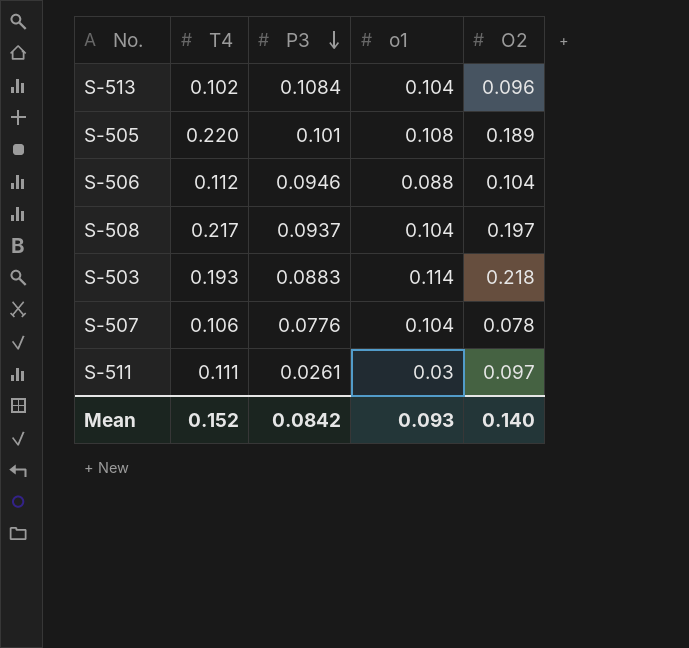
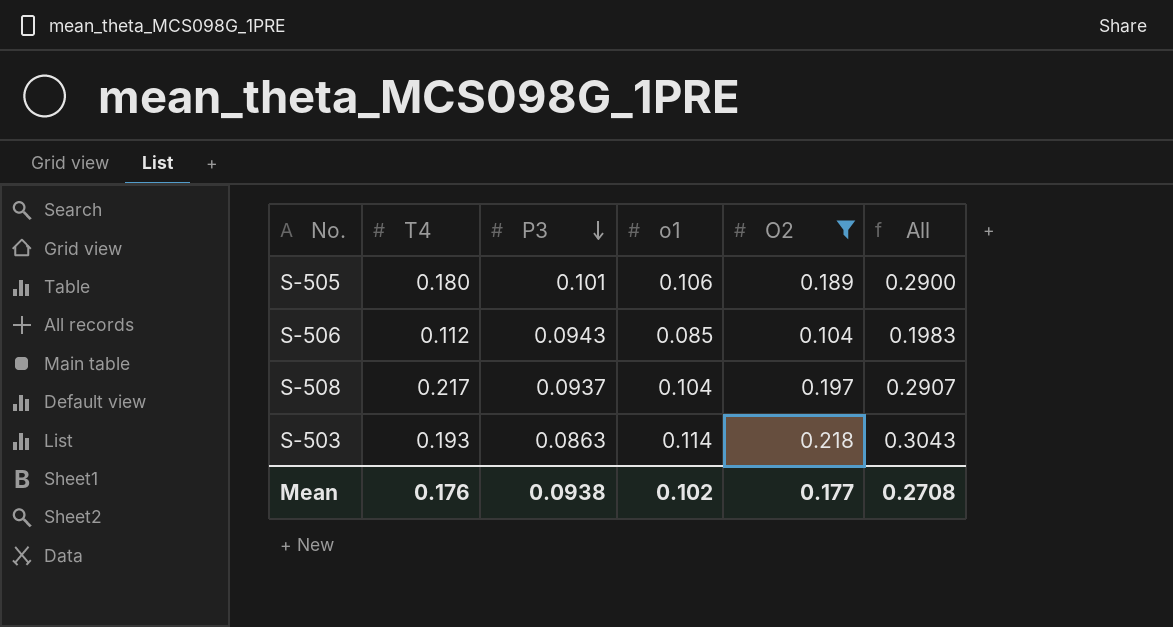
filter: none -> O2 >= 0.104
column All | formula: none -> [P3] + [O2]
S-505 | T4: 0.220 -> 0.180
S-505 | o1: 0.108 -> 0.106
S-506 | P3: 0.0946 -> 0.0943
S-506 | o1: 0.088 -> 0.085
S-503 | P3: 0.0883 -> 0.0863
Mean | T4: 0.152 -> 0.176
Mean | P3: 0.0842 -> 0.0938
Mean | o1: 0.093 -> 0.102
Mean | O2: 0.140 -> 0.177

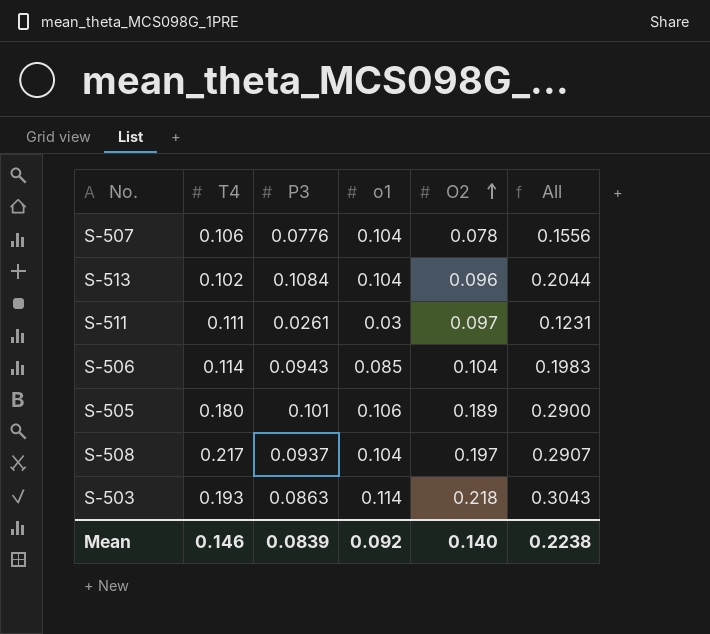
filter: O2 >= 0.104 -> none
row order: P3 descending -> O2 ascending
S-506 | T4: 0.112 -> 0.114
Mean | T4: 0.176 -> 0.146
Mean | P3: 0.0938 -> 0.0839
Mean | o1: 0.102 -> 0.092
Mean | O2: 0.177 -> 0.140
Mean | All: 0.2708 -> 0.2238

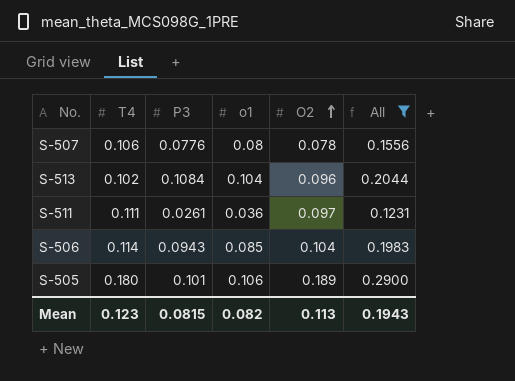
filter: none -> All <= 0.2900
S-507 | o1: 0.104 -> 0.08
S-511 | o1: 0.03 -> 0.036
Mean | T4: 0.146 -> 0.123
Mean | P3: 0.0839 -> 0.0815
Mean | o1: 0.092 -> 0.082
Mean | O2: 0.140 -> 0.113
Mean | All: 0.2238 -> 0.1943

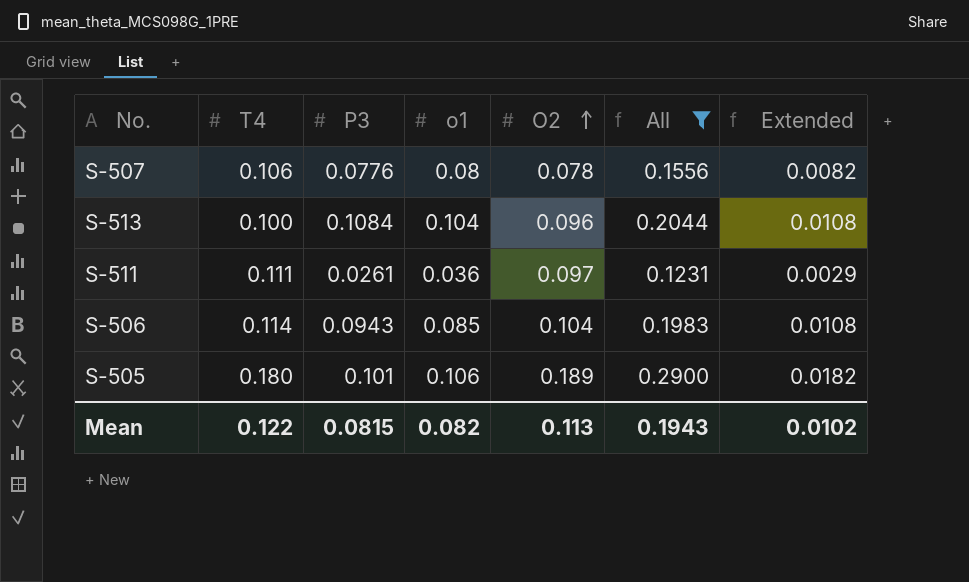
column Extended | formula: none -> [T4] * [P3]
S-513 | T4: 0.102 -> 0.100
Mean | T4: 0.123 -> 0.122

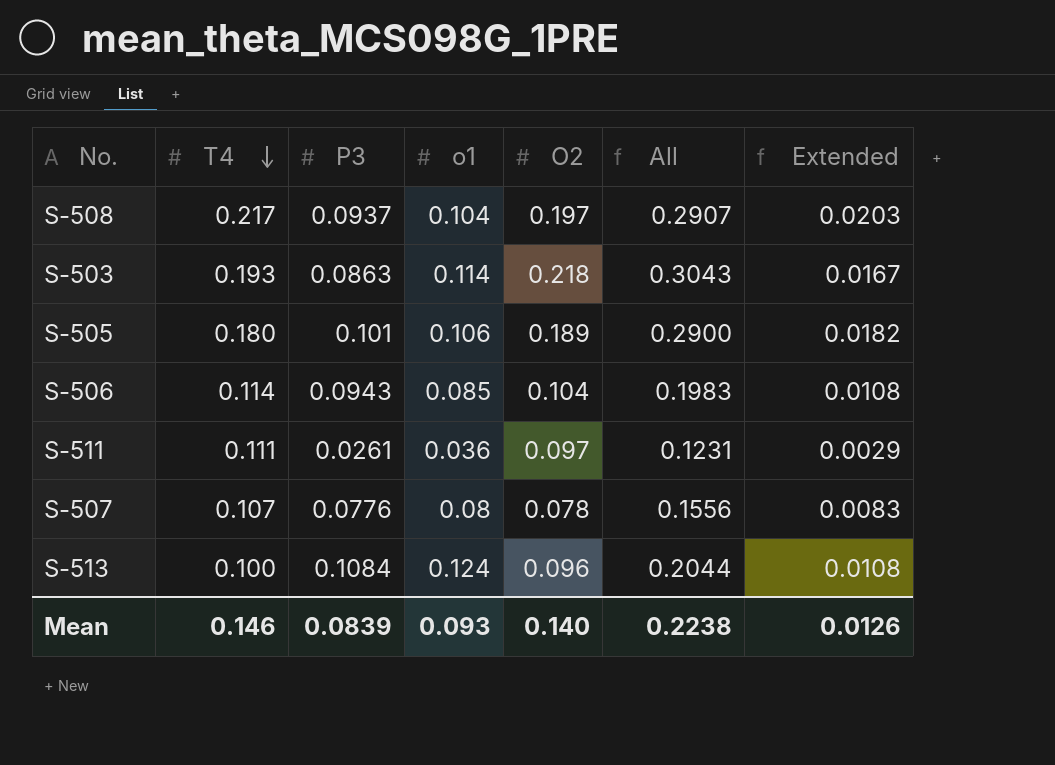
filter: All <= 0.2900 -> none
row order: O2 ascending -> T4 descending
S-507 | T4: 0.106 -> 0.107
S-507 | Extended: 0.0082 -> 0.0083
S-513 | o1: 0.104 -> 0.124
Mean | T4: 0.122 -> 0.146
Mean | P3: 0.0815 -> 0.0839
Mean | o1: 0.082 -> 0.093
Mean | O2: 0.113 -> 0.140
Mean | All: 0.1943 -> 0.2238
Mean | Extended: 0.0102 -> 0.0126

